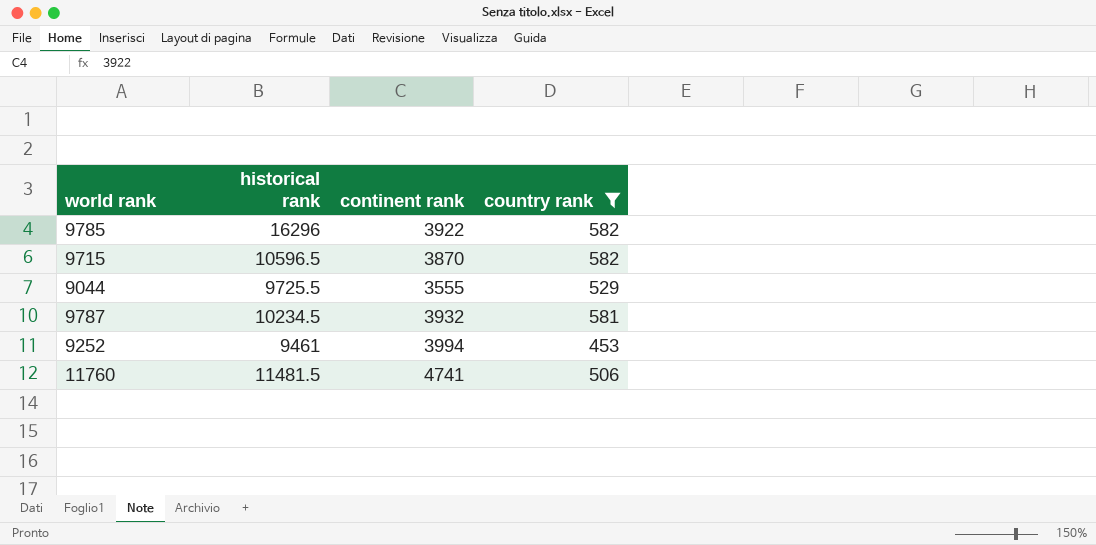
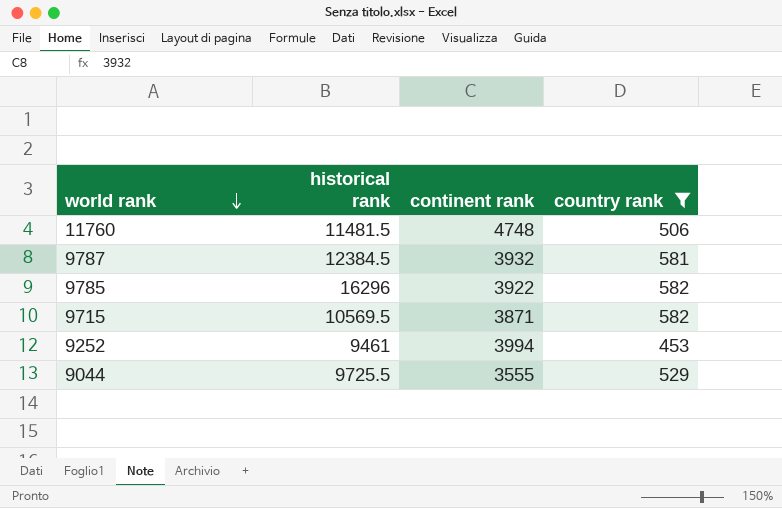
row order: none -> world rank descending
11760 | continent rank: 4741 -> 4748
9787 | historical rank: 10234.5 -> 12384.5
9715 | historical rank: 10596.5 -> 10569.5
9715 | continent rank: 3870 -> 3871

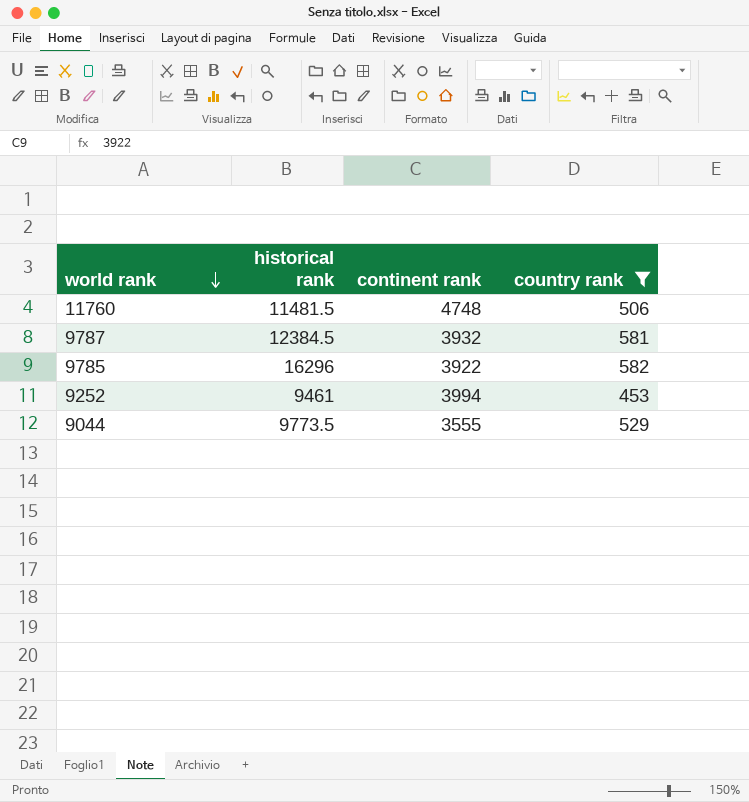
row 9715: 10569.5 | 3871 | 582 -> none
9044 | historical rank: 9725.5 -> 9773.5

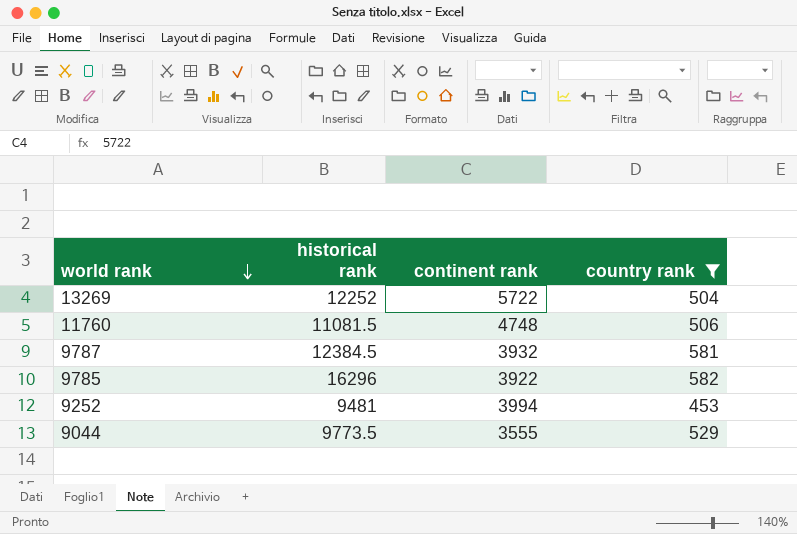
row 13269: none -> 12252 | 5722 | 504
11760 | historical rank: 11481.5 -> 11081.5
9252 | historical rank: 9461 -> 9481

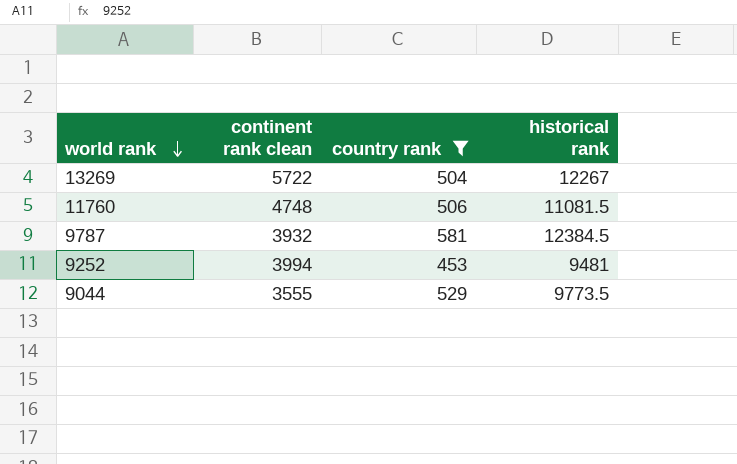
column name: continent rank -> continent rank clean
column historical rank | position: 2 -> 4
row 9785: 16296 | 3922 | 582 -> none
13269 | historical rank: 12252 -> 12267

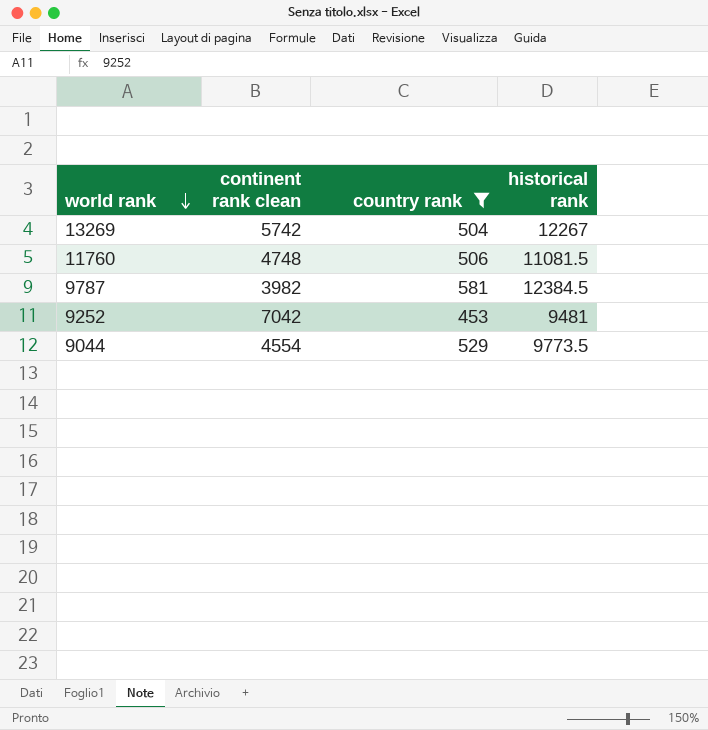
13269 | continent rank clean: 5722 -> 5742
9787 | continent rank clean: 3932 -> 3982
9252 | continent rank clean: 3994 -> 7042
9044 | continent rank clean: 3555 -> 4554

